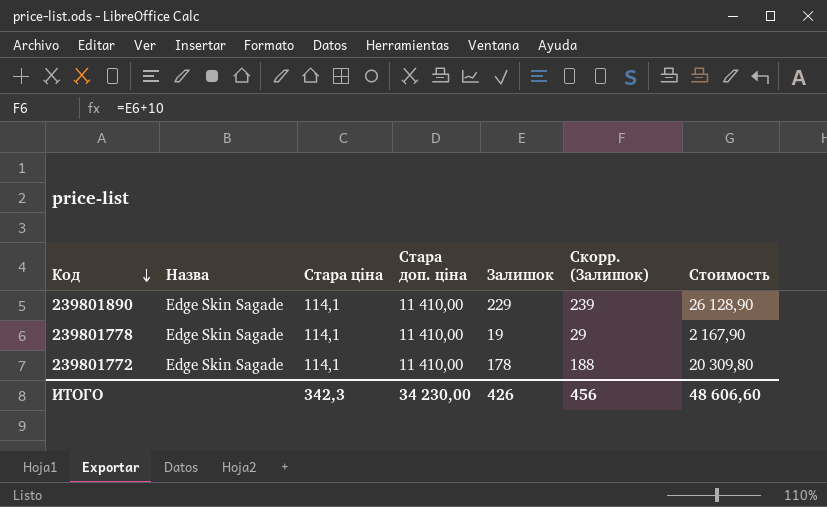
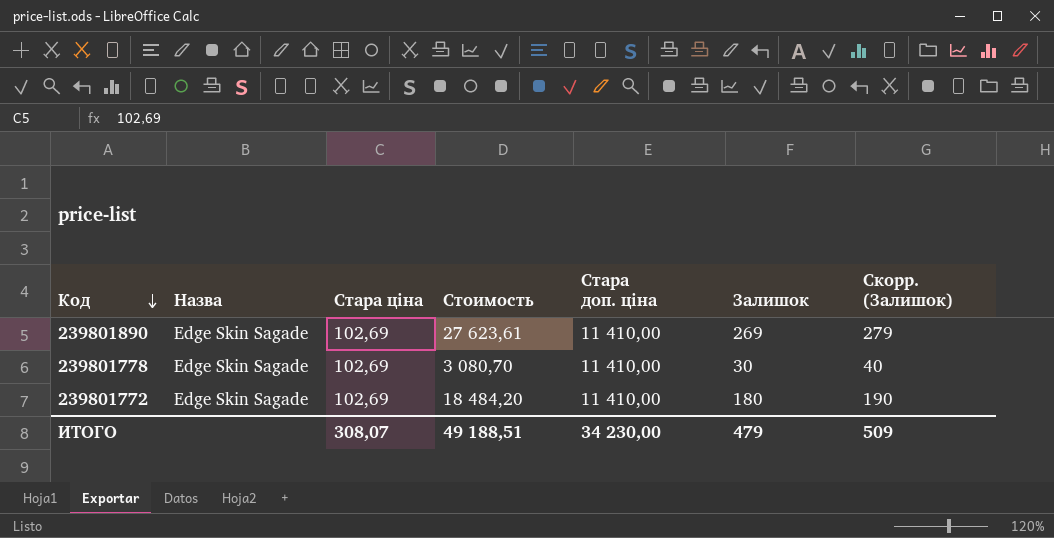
column Стоимость | position: 7 -> 4
239801890 | Стара ціна: 114,1 -> 102,69
239801890 | Стоимость: 26 128,90 -> 27 623,61
239801890 | Залишок: 229 -> 269
239801890 | Скорр. (Залишок): 239 -> 279
239801778 | Стара ціна: 114,1 -> 102,69
239801778 | Стоимость: 2 167,90 -> 3 080,70
239801778 | Залишок: 19 -> 30
239801778 | Скорр. (Залишок): 29 -> 40
239801772 | Стара ціна: 114,1 -> 102,69
239801772 | Стоимость: 20 309,80 -> 18 484,20
239801772 | Залишок: 178 -> 180
239801772 | Скорр. (Залишок): 188 -> 190
ИТОГО | Стара ціна: 342,3 -> 308,07
ИТОГО | Стоимость: 48 606,60 -> 49 188,51
ИТОГО | Залишок: 426 -> 479
ИТОГО | Скорр. (Залишок): 456 -> 509

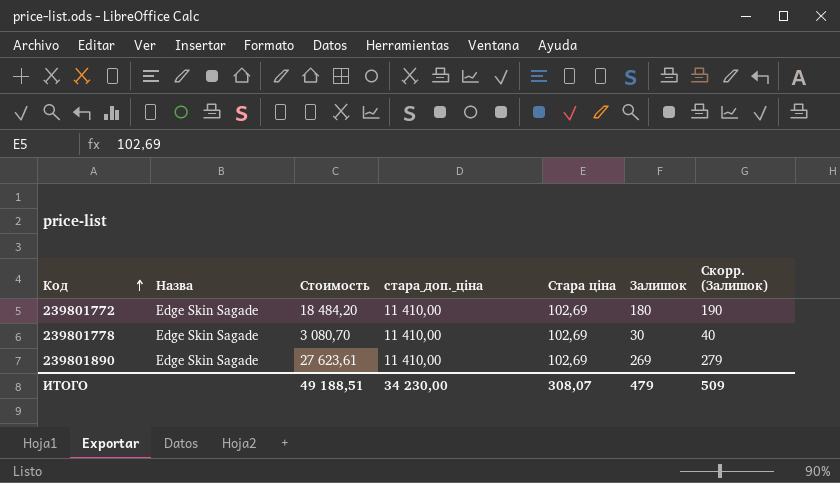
row order: Код descending -> Код ascending
column name: Стара доп. ціна -> стара_доп._ціна
column Стара ціна | position: 3 -> 5

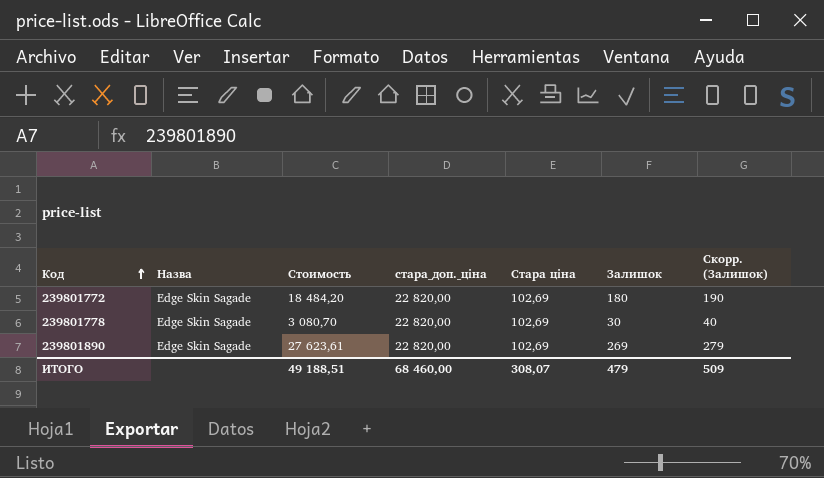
239801772 | стара_доп._ціна: 11 410,00 -> 22 820,00
239801778 | стара_доп._ціна: 11 410,00 -> 22 820,00
239801890 | стара_доп._ціна: 11 410,00 -> 22 820,00
ИТОГО | стара_доп._ціна: 34 230,00 -> 68 460,00

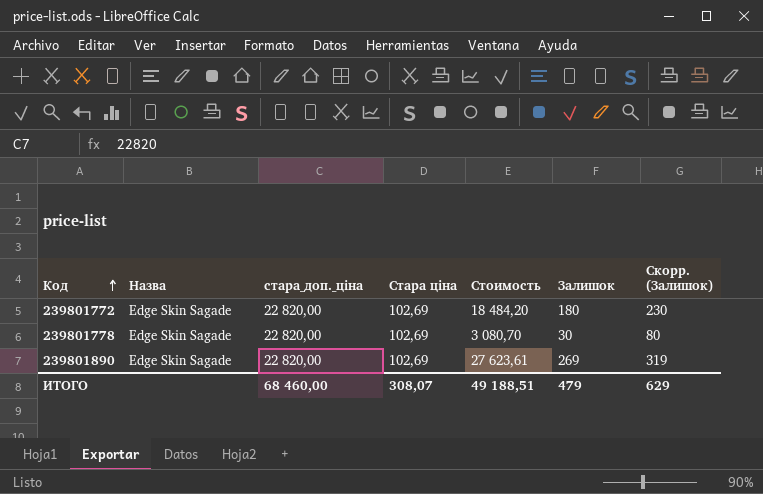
column Стоимость | position: 3 -> 5
column Скорр. (Залишок) | formula: [Залишок] + 10 -> [Залишок] + 50
ИТОГО | Скорр. (Залишок): 509 -> 629

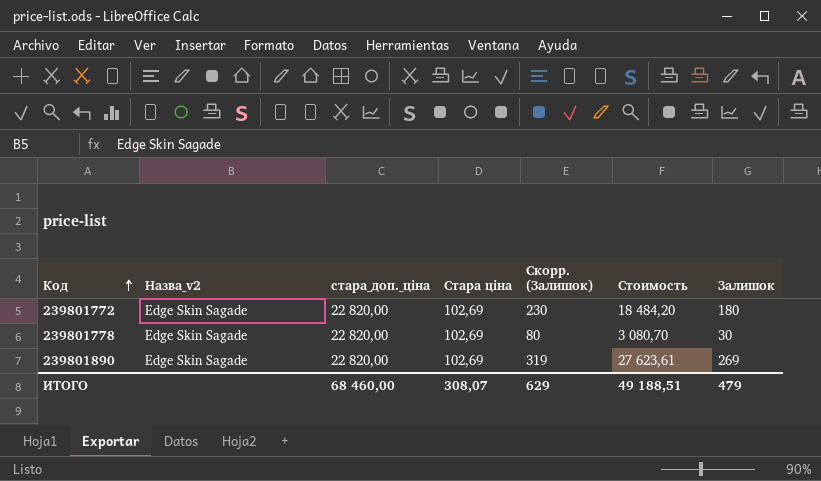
column name: Назва -> Назва_v2
column Скорр. (Залишок) | position: 7 -> 5

